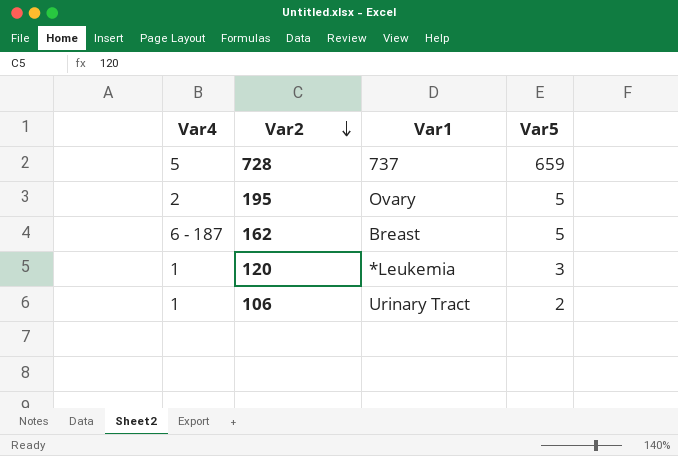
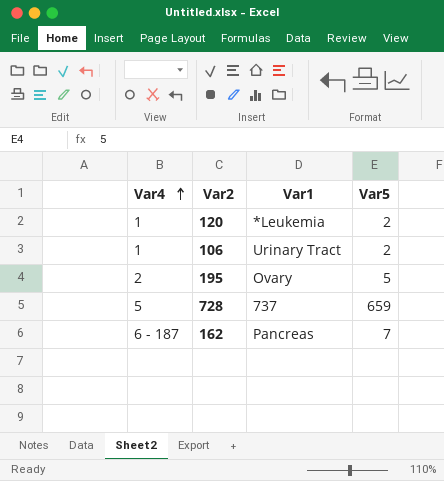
row order: Var2 descending -> Var4 ascending
120 | Var5: 3 -> 2
162 | Var1: Breast -> Pancreas
162 | Var5: 5 -> 7

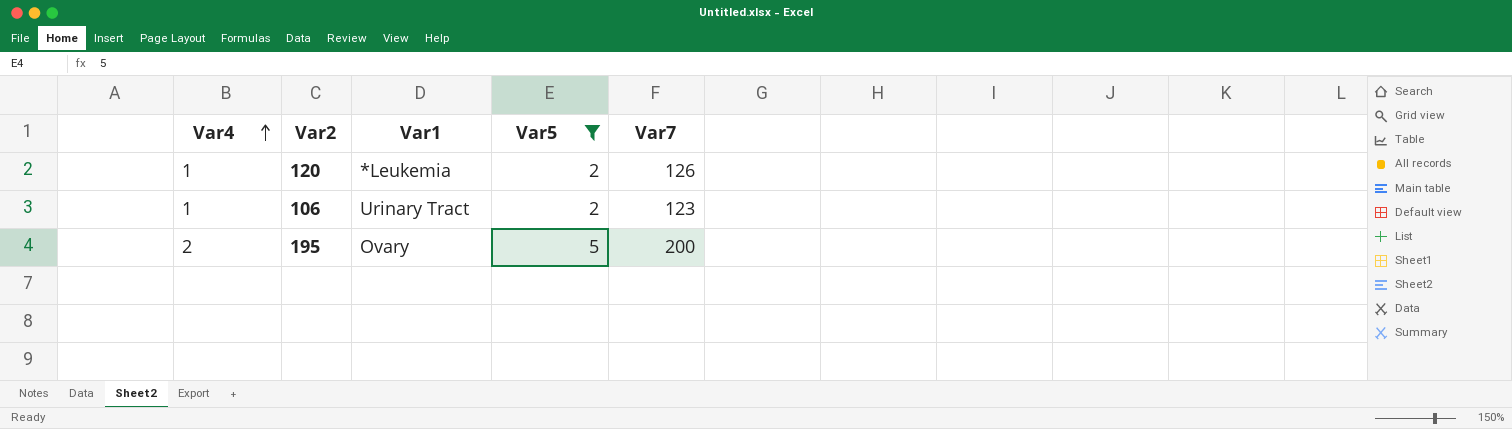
filter: none -> Var5 <= 5
column Var7 | position: none -> 5

